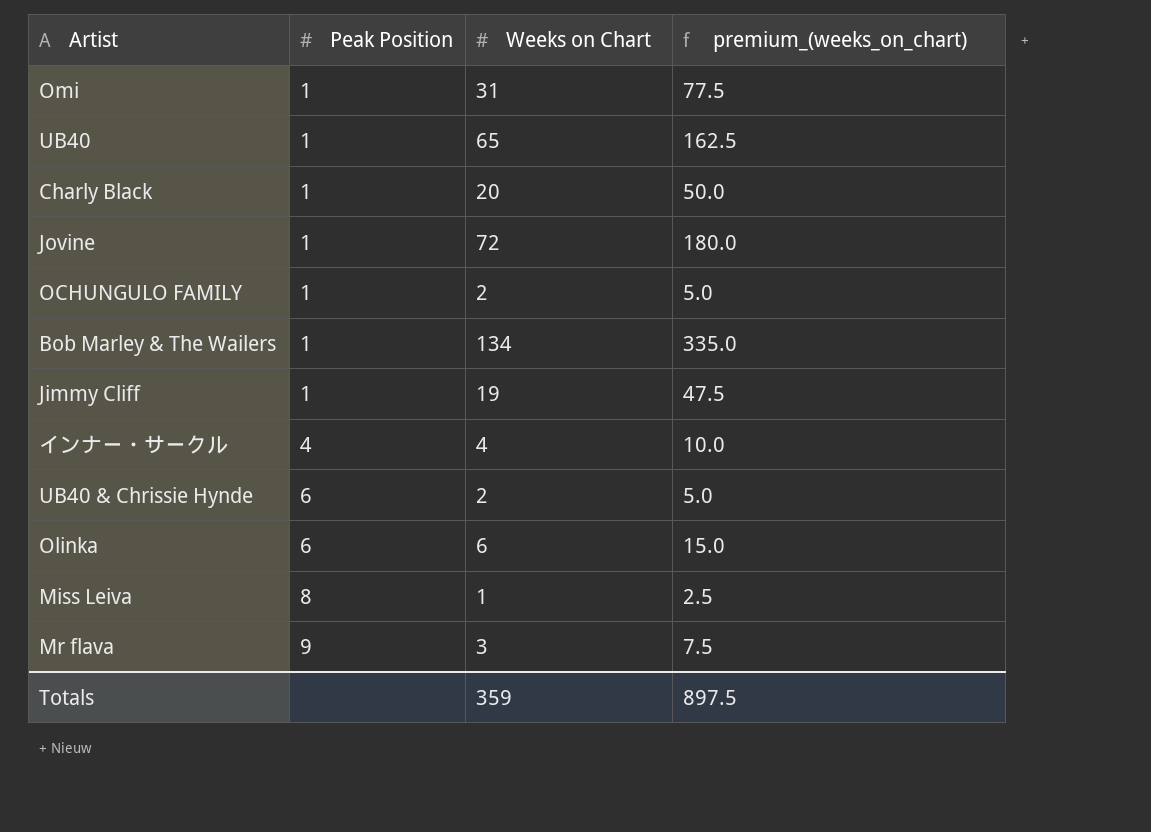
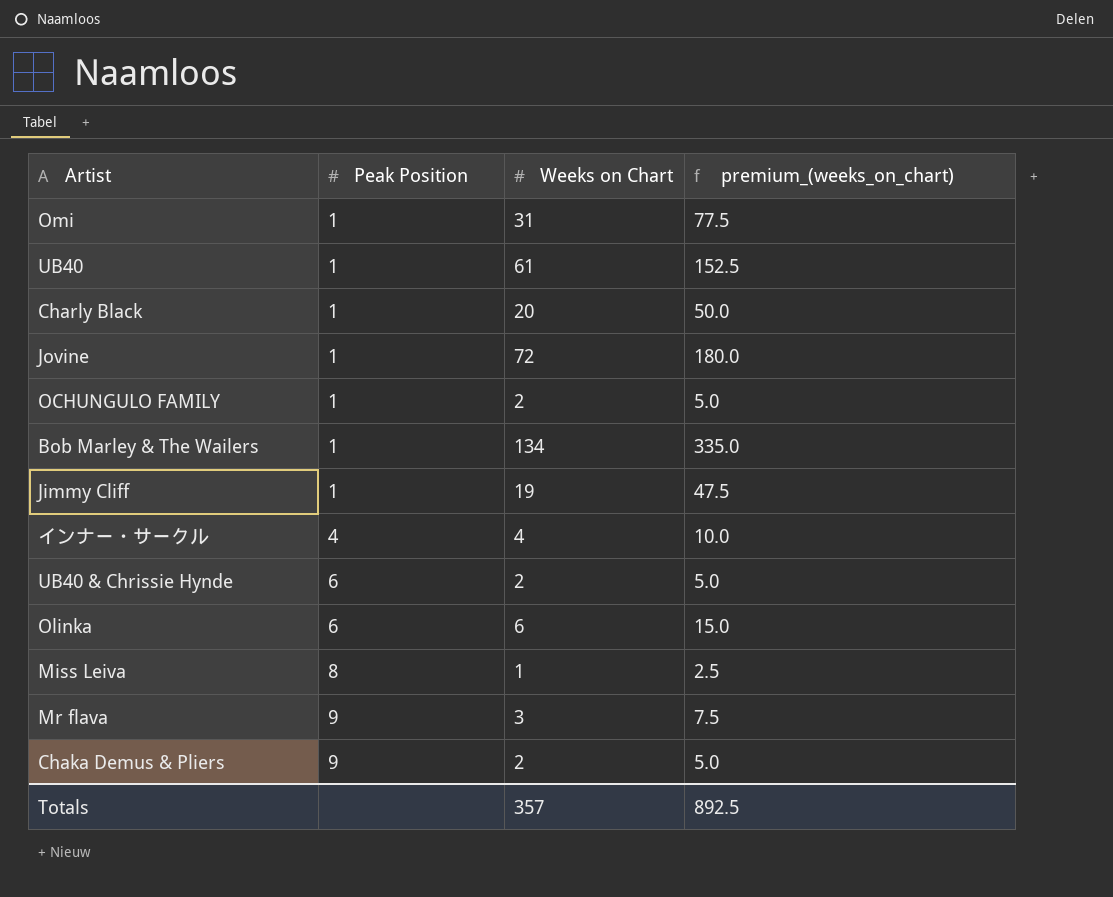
UB40 | Weeks on Chart: 65 -> 61
UB40 | premium_(weeks_on_chart): 162.5 -> 152.5
row Chaka Demus & Pliers: none -> 9 | 2 | 5.0
Totals | Weeks on Chart: 359 -> 357
Totals | premium_(weeks_on_chart): 897.5 -> 892.5

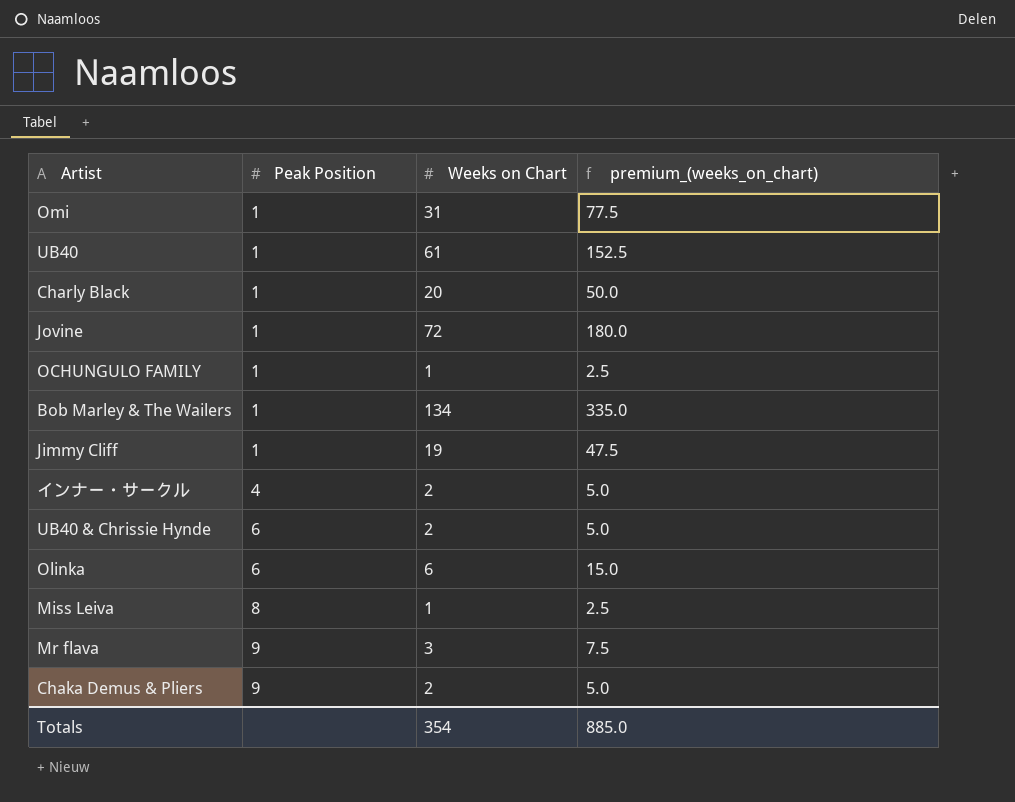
OCHUNGULO FAMILY | Weeks on Chart: 2 -> 1
OCHUNGULO FAMILY | premium_(weeks_on_chart): 5.0 -> 2.5
インナー・サークル | Weeks on Chart: 4 -> 2
インナー・サークル | premium_(weeks_on_chart): 10.0 -> 5.0
Totals | Weeks on Chart: 357 -> 354
Totals | premium_(weeks_on_chart): 892.5 -> 885.0

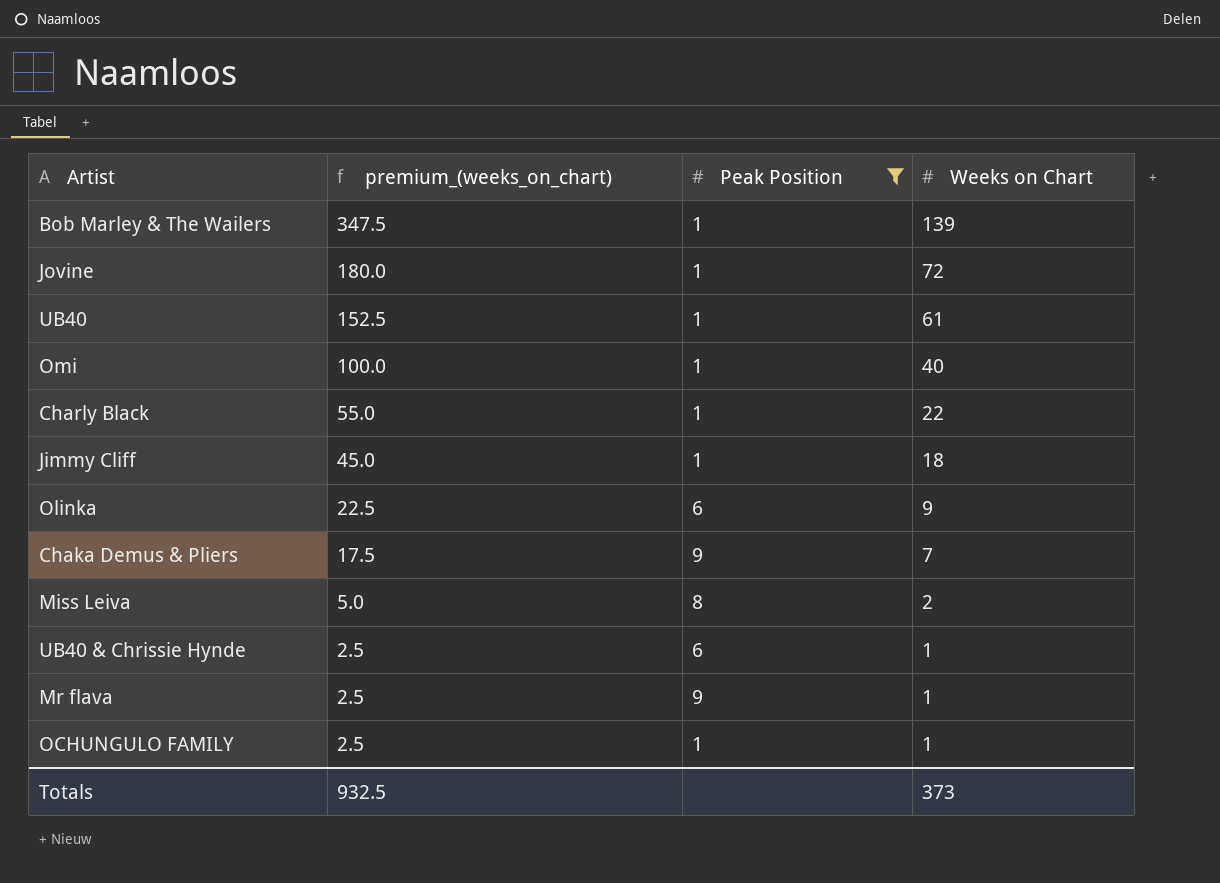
filter: none -> Peak Position != 4
row order: Peak Position ascending -> premium_(weeks_on_chart) descending
column premium_(weeks_on_chart) | position: 4 -> 2
Bob Marley & The Wailers | premium_(weeks_on_chart): 335.0 -> 347.5
Bob Marley & The Wailers | Weeks on Chart: 134 -> 139
Omi | premium_(weeks_on_chart): 77.5 -> 100.0
Omi | Weeks on Chart: 31 -> 40
Charly Black | premium_(weeks_on_chart): 50.0 -> 55.0
Charly Black | Weeks on Chart: 20 -> 22
Jimmy Cliff | premium_(weeks_on_chart): 47.5 -> 45.0
Jimmy Cliff | Weeks on Chart: 19 -> 18
Olinka | premium_(weeks_on_chart): 15.0 -> 22.5
Olinka | Weeks on Chart: 6 -> 9
Chaka Demus & Pliers | premium_(weeks_on_chart): 5.0 -> 17.5
Chaka Demus & Pliers | Weeks on Chart: 2 -> 7
Miss Leiva | premium_(weeks_on_chart): 2.5 -> 5.0
Miss Leiva | Weeks on Chart: 1 -> 2
UB40 & Chrissie Hynde | premium_(weeks_on_chart): 5.0 -> 2.5
UB40 & Chrissie Hynde | Weeks on Chart: 2 -> 1
Mr flava | premium_(weeks_on_chart): 7.5 -> 2.5
Mr flava | Weeks on Chart: 3 -> 1
Totals | premium_(weeks_on_chart): 885.0 -> 932.5
Totals | Weeks on Chart: 354 -> 373

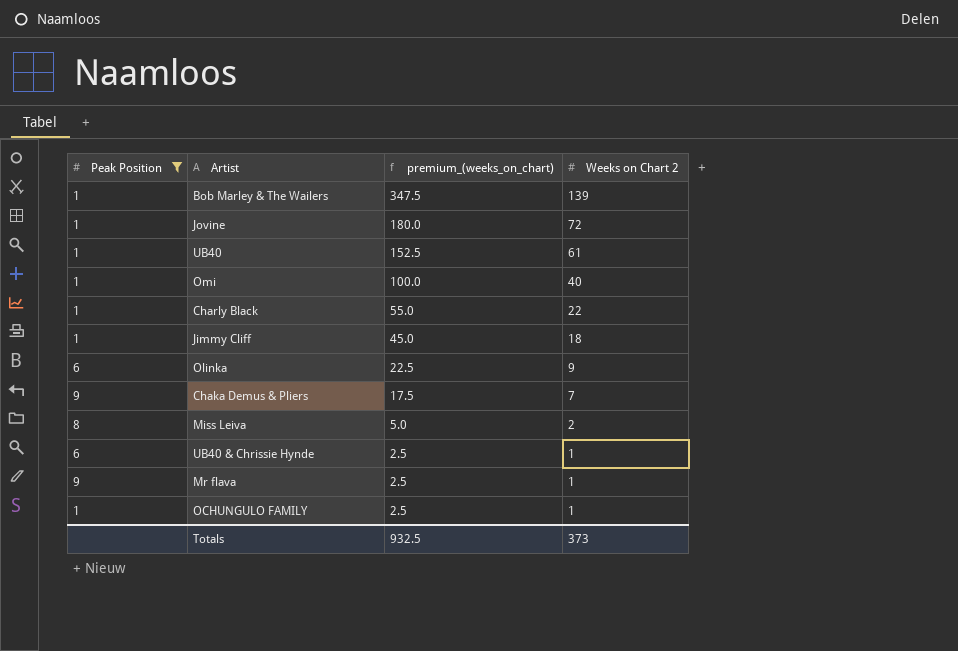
column Peak Position | position: 3 -> 1
column name: Weeks on Chart -> Weeks on Chart 2

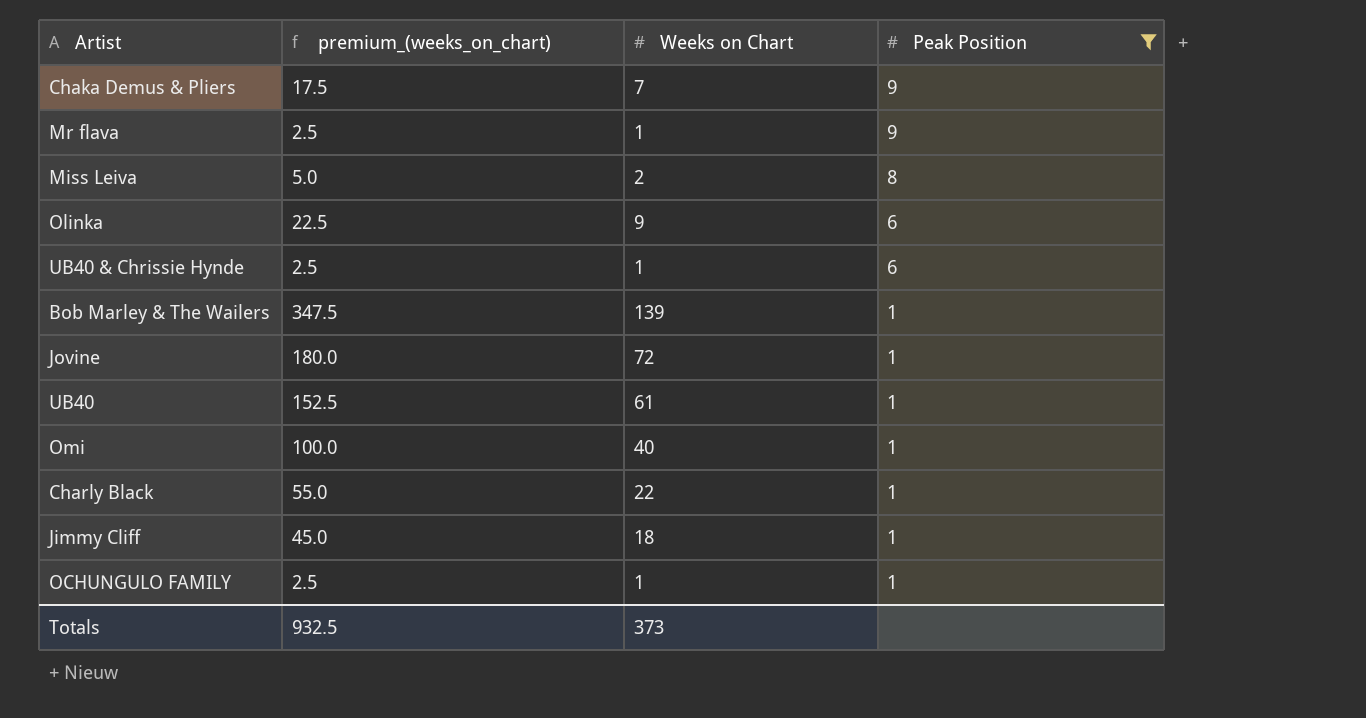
row order: premium_(weeks_on_chart) descending -> Peak Position descending
column name: Weeks on Chart 2 -> Weeks on Chart
column Peak Position | position: 1 -> 4

